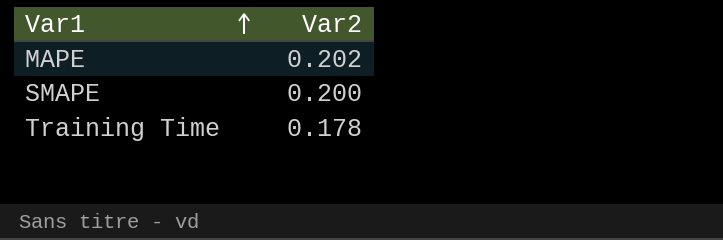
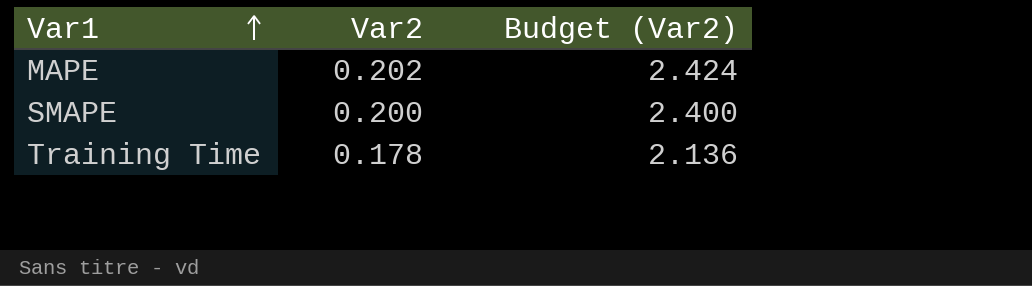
column Budget (Var2) | formula: none -> [Var2] * 12

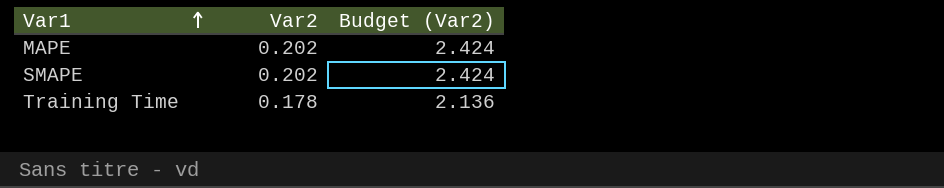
SMAPE | Var2: 0.200 -> 0.202
SMAPE | Budget (Var2): 2.400 -> 2.424

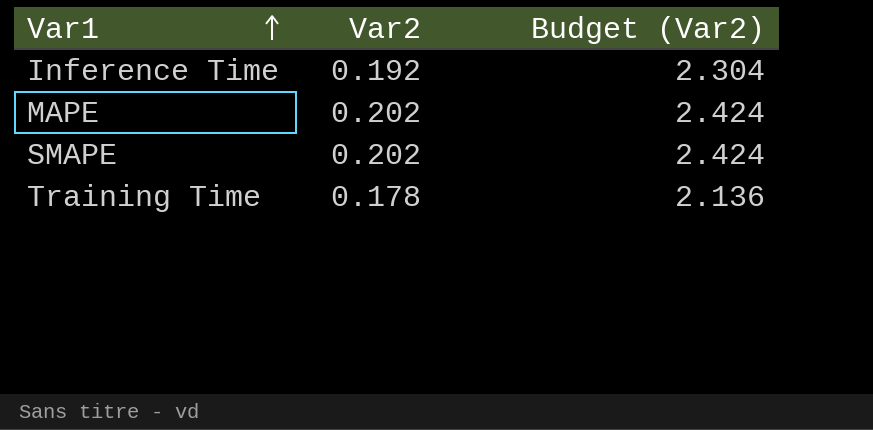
row Inference Time: none -> 0.192 | 2.304

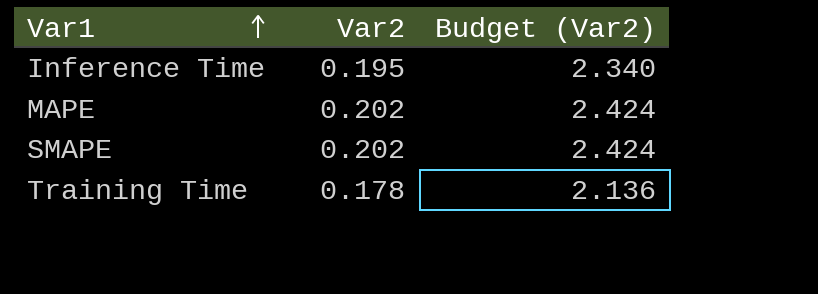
Inference Time | Var2: 0.192 -> 0.195
Inference Time | Budget (Var2): 2.304 -> 2.340

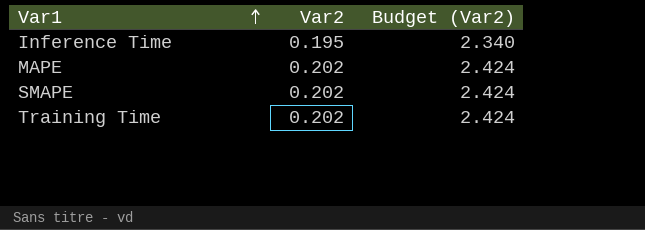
Training Time | Var2: 0.178 -> 0.202
Training Time | Budget (Var2): 2.136 -> 2.424

